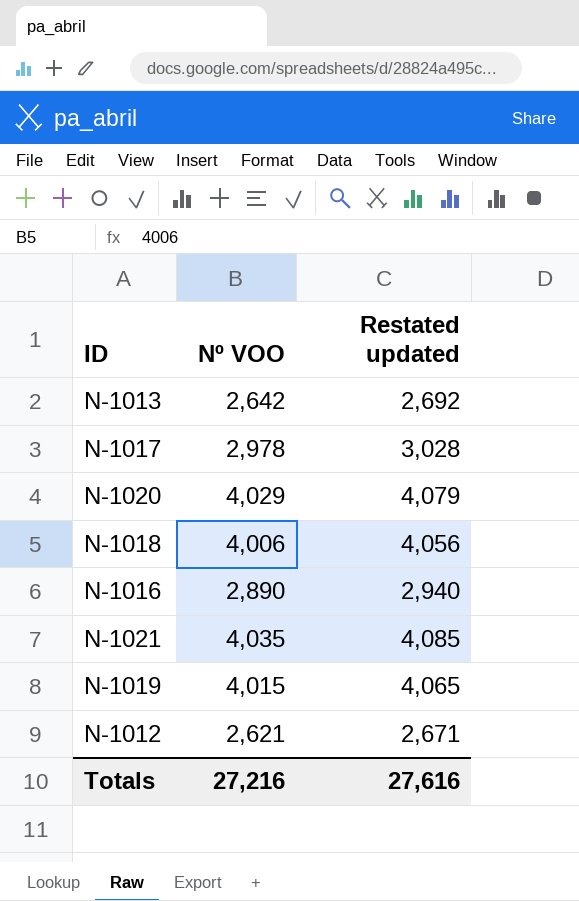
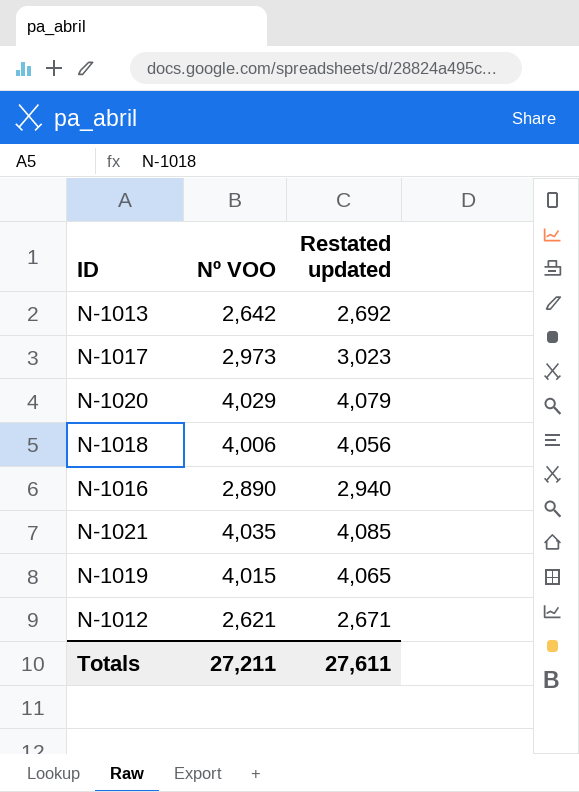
N-1017 | Nº VOO: 2,978 -> 2,973
N-1017 | Restated updated: 3,028 -> 3,023
Totals | Nº VOO: 27,216 -> 27,211
Totals | Restated updated: 27,616 -> 27,611

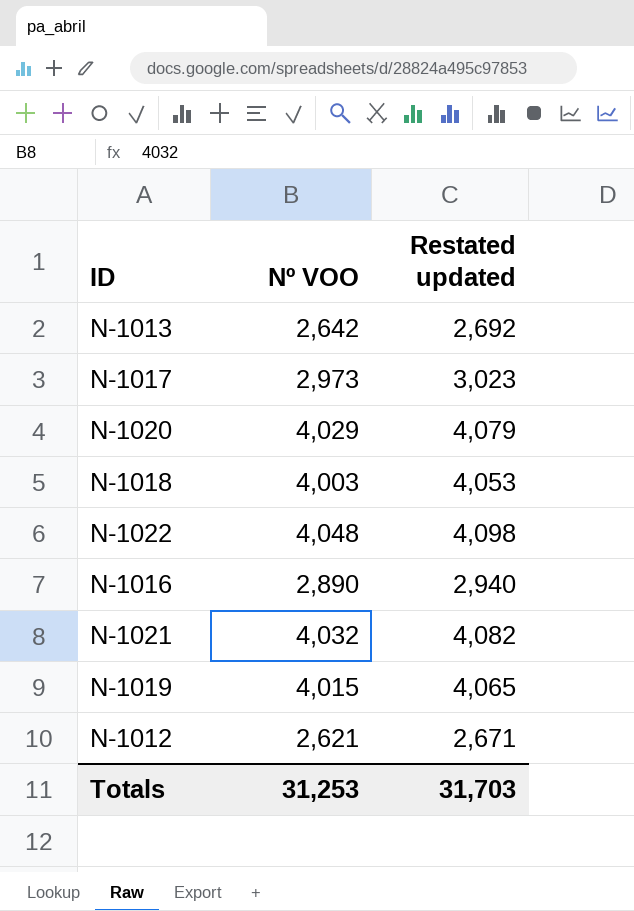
N-1018 | Nº VOO: 4,006 -> 4,003
N-1018 | Restated updated: 4,056 -> 4,053
row N-1022: none -> 4,048 | 4,098
N-1021 | Nº VOO: 4,035 -> 4,032
N-1021 | Restated updated: 4,085 -> 4,082
Totals | Nº VOO: 27,211 -> 31,253
Totals | Restated updated: 27,611 -> 31,703

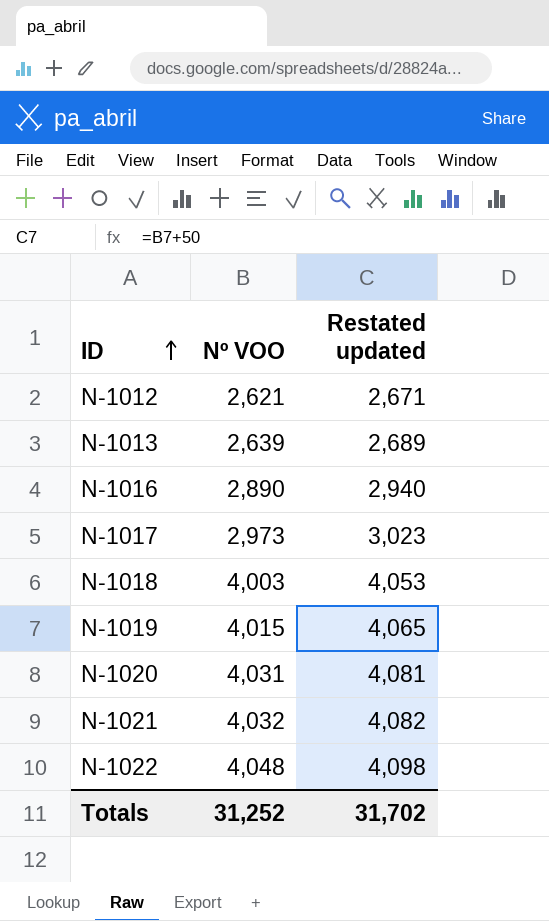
row order: none -> ID ascending
N-1013 | Nº VOO: 2,642 -> 2,639
N-1013 | Restated updated: 2,692 -> 2,689
N-1020 | Nº VOO: 4,029 -> 4,031
N-1020 | Restated updated: 4,079 -> 4,081
Totals | Nº VOO: 31,253 -> 31,252
Totals | Restated updated: 31,703 -> 31,702

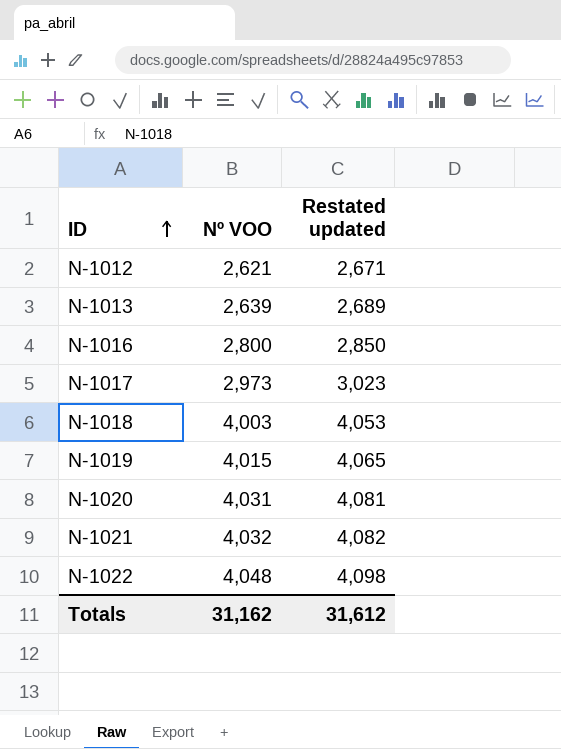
N-1016 | Nº VOO: 2,890 -> 2,800
N-1016 | Restated updated: 2,940 -> 2,850
Totals | Nº VOO: 31,252 -> 31,162
Totals | Restated updated: 31,702 -> 31,612

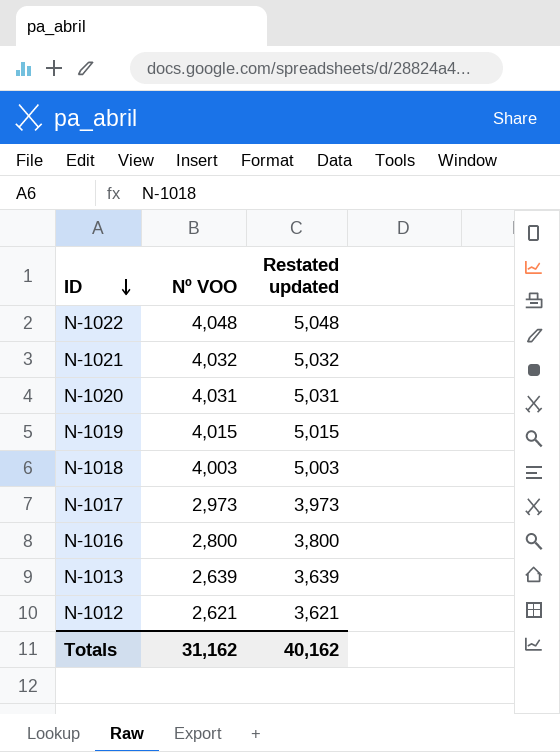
row order: ID ascending -> ID descending
column Restated updated | formula: [Nº VOO] + 50 -> [Nº VOO] + 1000
Totals | Restated updated: 31,612 -> 40,162

